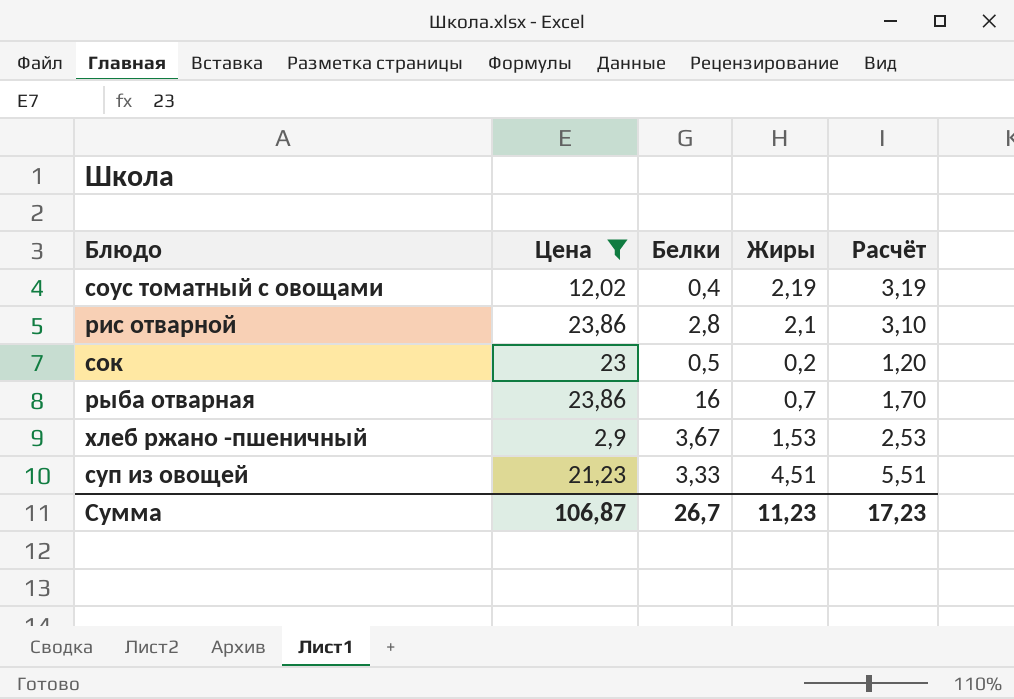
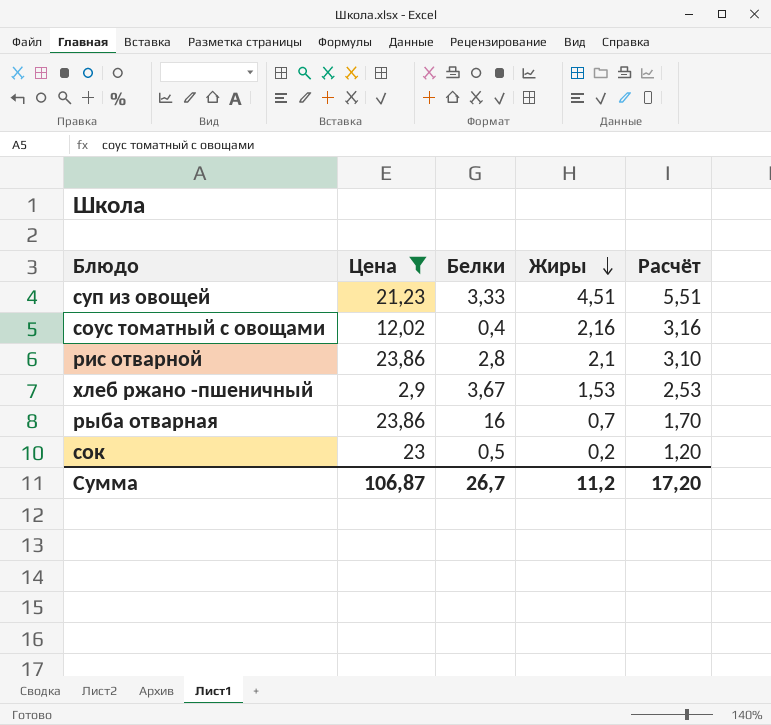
row order: none -> Жиры descending
соус томатный с овощами | Жиры: 2,19 -> 2,16
соус томатный с овощами | Расчёт: 3,19 -> 3,16
Сумма | Жиры: 11,23 -> 11,2
Сумма | Расчёт: 17,23 -> 17,20

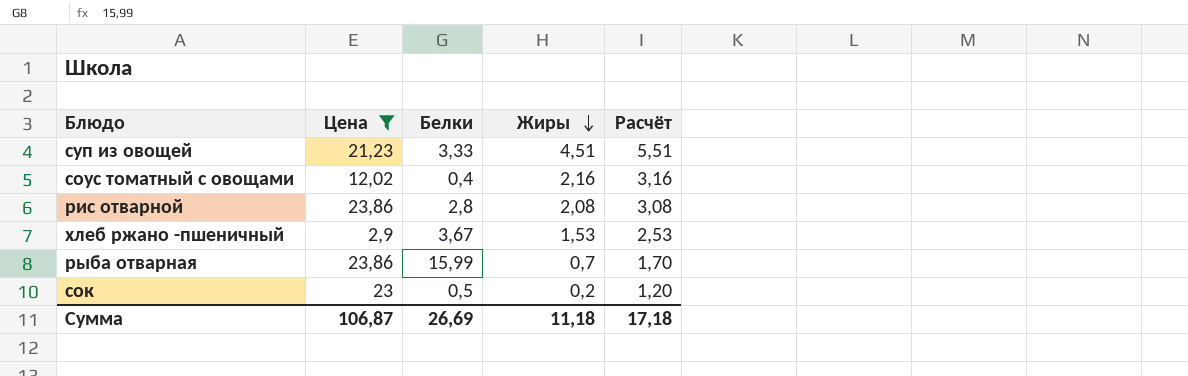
рис отварной | Жиры: 2,1 -> 2,08
рис отварной | Расчёт: 3,10 -> 3,08
рыба отварная | Белки: 16 -> 15,99
Сумма | Белки: 26,7 -> 26,69
Сумма | Жиры: 11,2 -> 11,18
Сумма | Расчёт: 17,20 -> 17,18

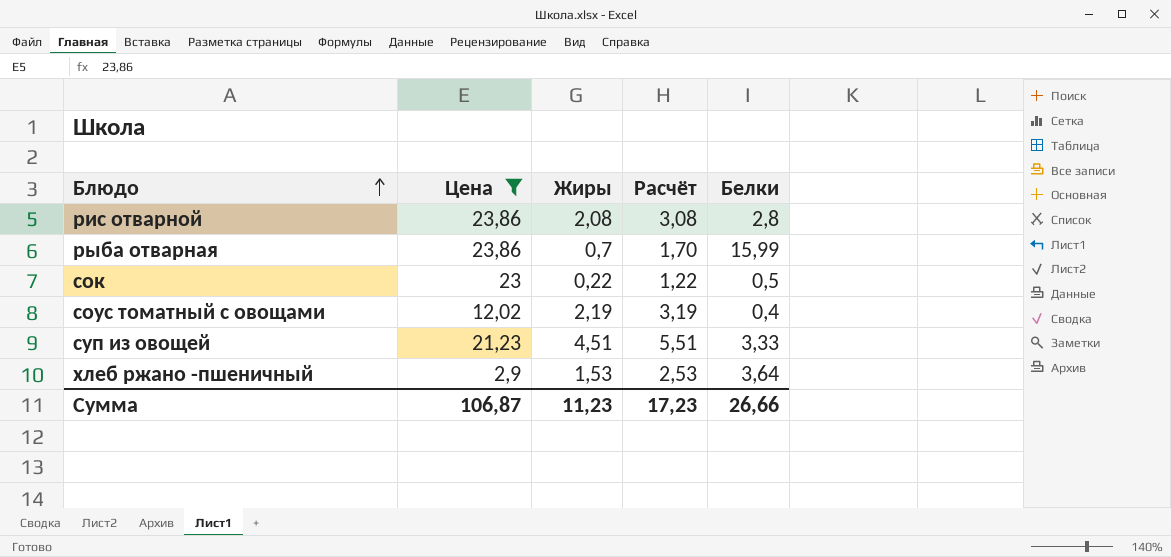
row order: Жиры descending -> Блюдо ascending
column Белки | position: 3 -> 5
сок | Жиры: 0,2 -> 0,22
сок | Расчёт: 1,20 -> 1,22
соус томатный с овощами | Жиры: 2,16 -> 2,19
соус томатный с овощами | Расчёт: 3,16 -> 3,19
хлеб ржано -пшеничный | Белки: 3,67 -> 3,64
Сумма | Жиры: 11,18 -> 11,23
Сумма | Расчёт: 17,18 -> 17,23
Сумма | Белки: 26,69 -> 26,66

